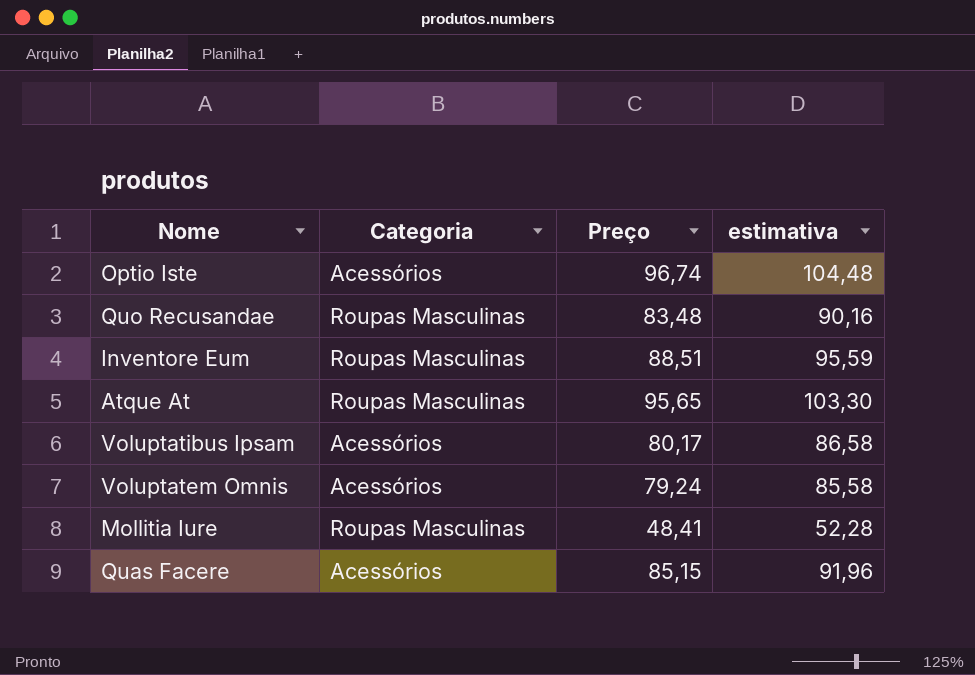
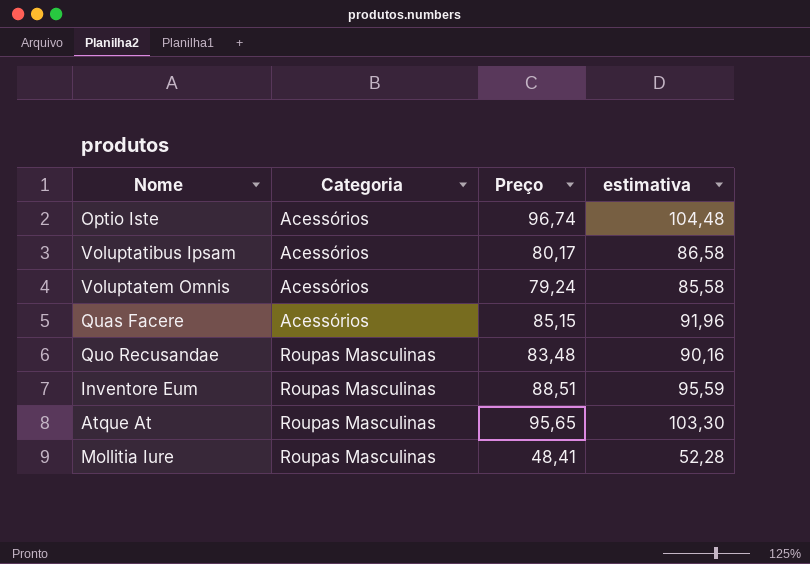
row order: none -> Categoria ascending

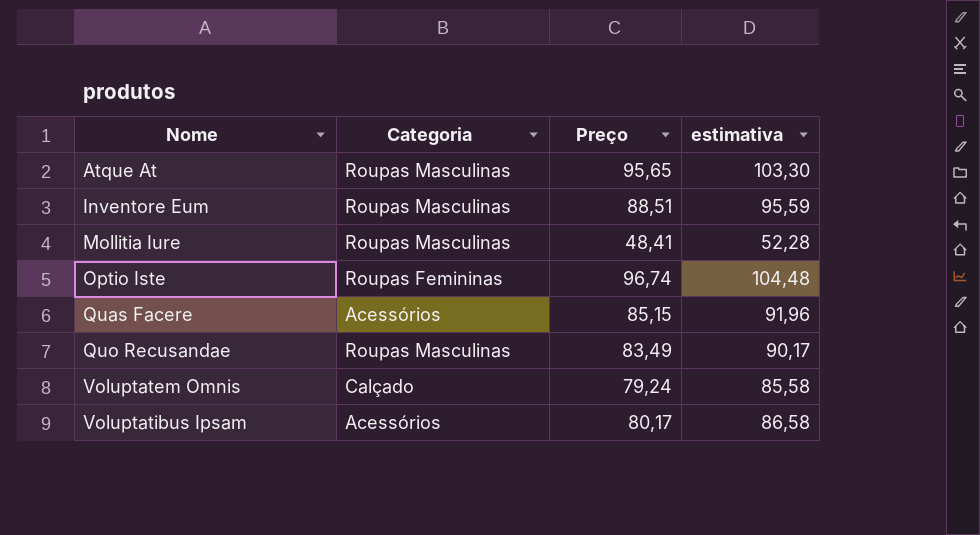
row order: Categoria ascending -> Nome ascending
Optio Iste | Categoria: Acessórios -> Roupas Femininas
Quo Recusandae | Preço: 83,48 -> 83,49
Quo Recusandae | estimativa: 90,16 -> 90,17
Voluptatem Omnis | Categoria: Acessórios -> Calçado

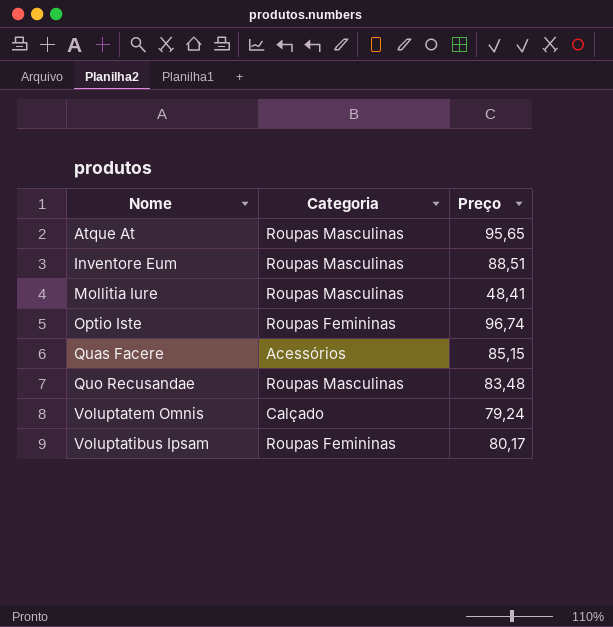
column estimativa | formula: [Preço] * 1,08 -> none
Quo Recusandae | Preço: 83,49 -> 83,48
Voluptatibus Ipsam | Categoria: Acessórios -> Roupas Femininas

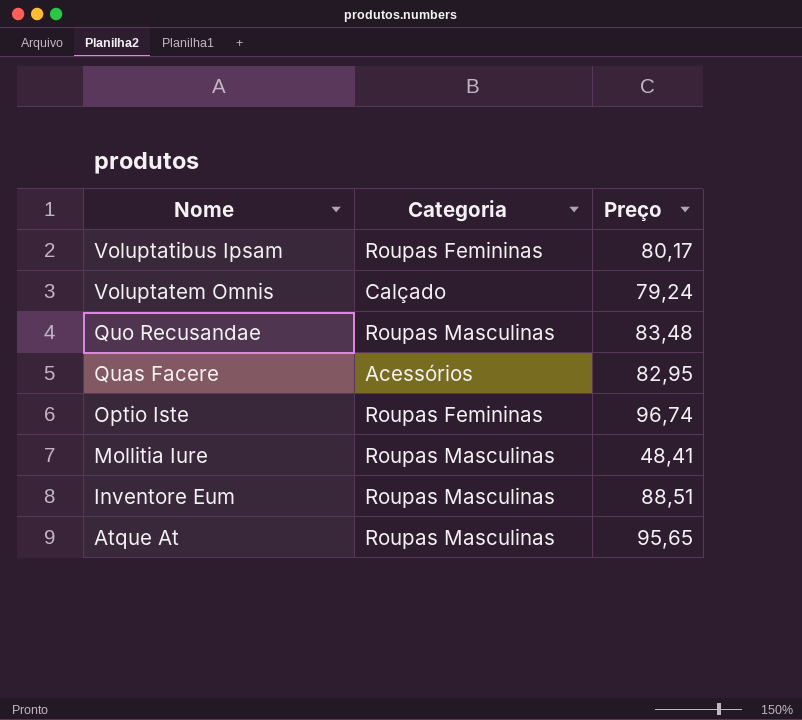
row order: Nome ascending -> Nome descending
Quas Facere | Preço: 85,15 -> 82,95

